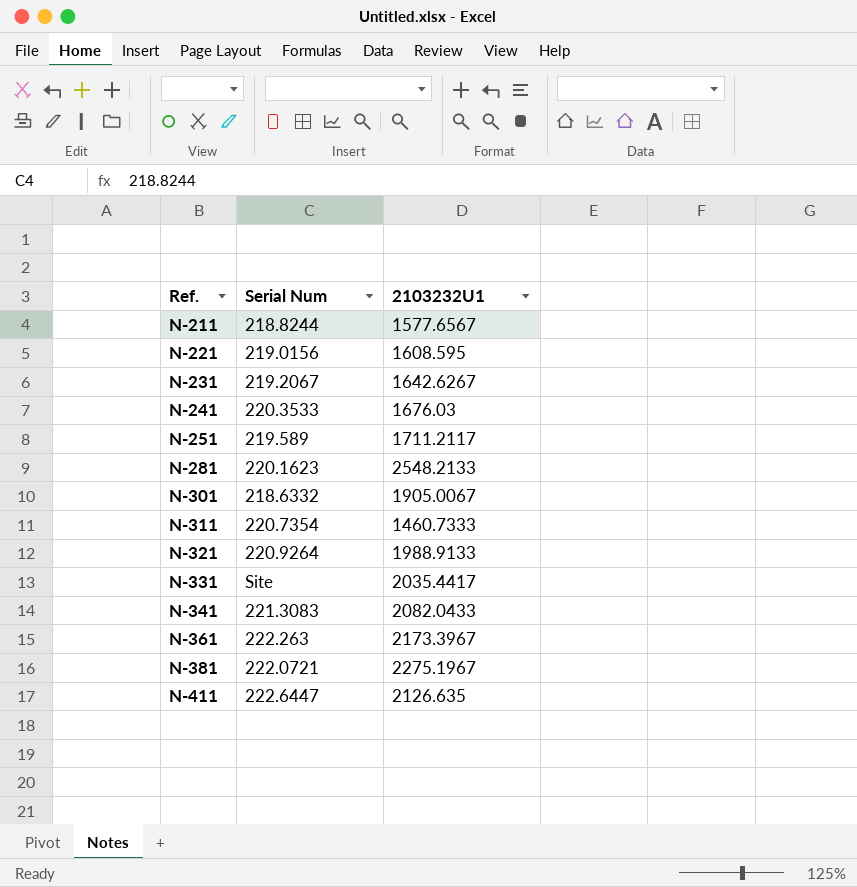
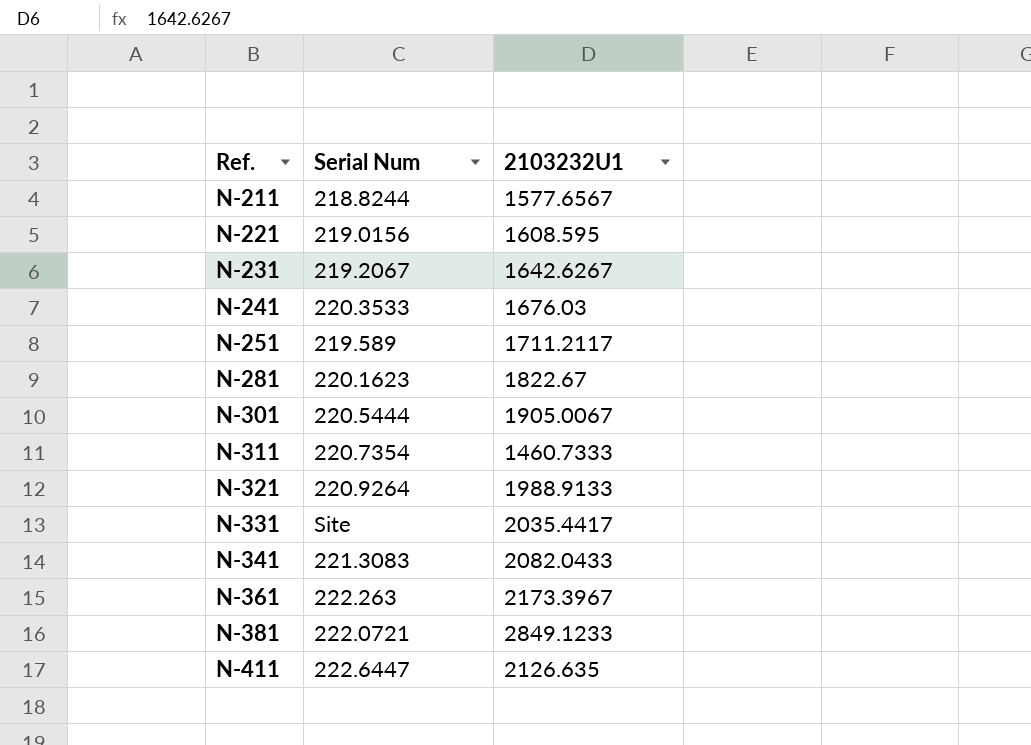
N-281 | 2103232U1: 2548.2133 -> 1822.67
N-301 | Serial Num: 218.6332 -> 220.5444
N-381 | 2103232U1: 2275.1967 -> 2849.1233

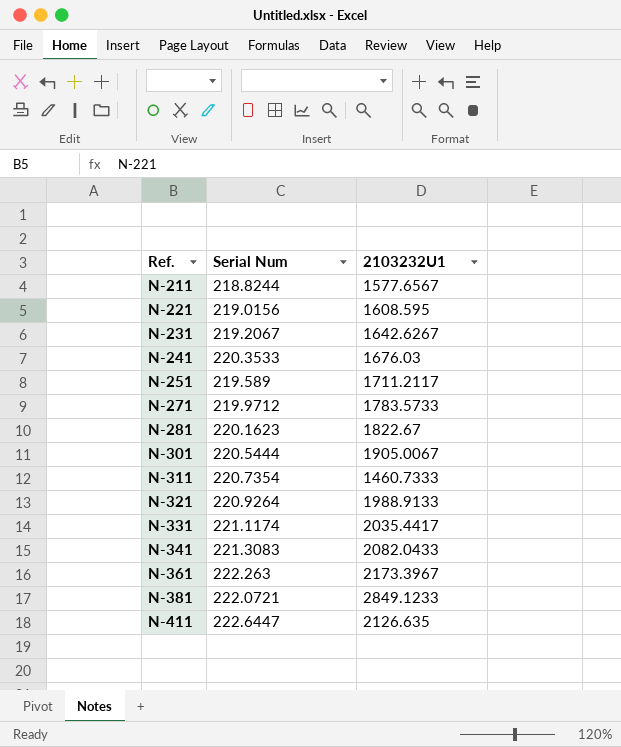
row N-271: none -> 219.9712 | 1783.5733
N-331 | Serial Num: Site -> 221.1174

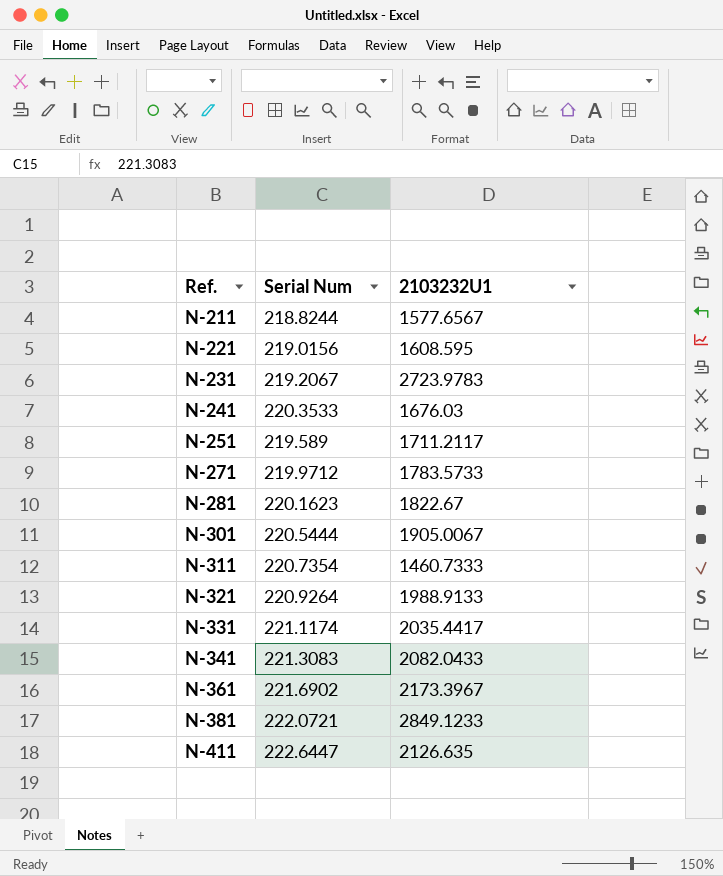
N-231 | 2103232U1: 1642.6267 -> 2723.9783
N-361 | Serial Num: 222.263 -> 221.6902

